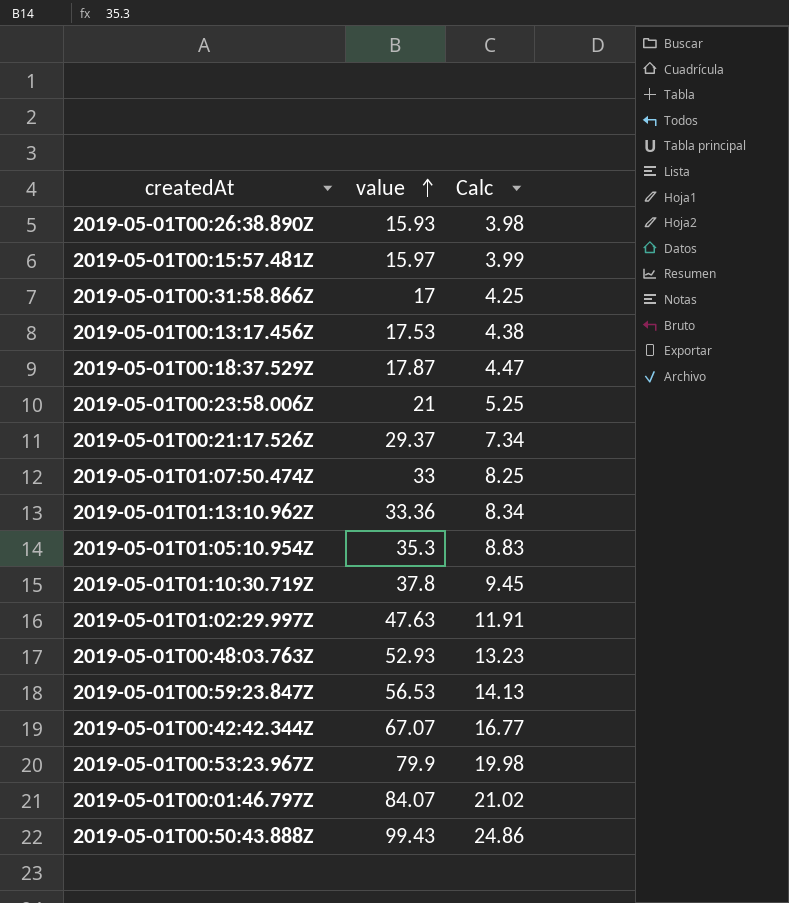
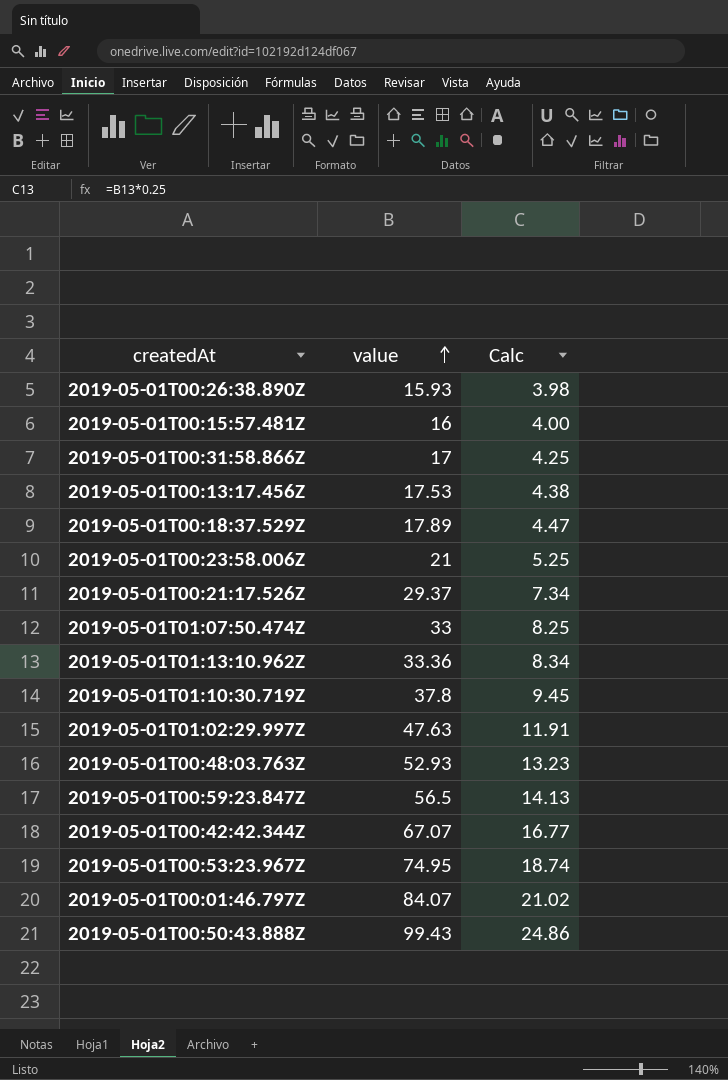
row 2019-05-01T01:05:10.954Z: 35.3 | 8.83 -> none
2019-05-01T00:15:57.481Z | value: 15.97 -> 16
2019-05-01T00:15:57.481Z | Calc: 3.99 -> 4.00
2019-05-01T00:18:37.529Z | value: 17.87 -> 17.89
2019-05-01T00:59:23.847Z | value: 56.53 -> 56.5
2019-05-01T00:53:23.967Z | value: 79.9 -> 74.95
2019-05-01T00:53:23.967Z | Calc: 19.98 -> 18.74

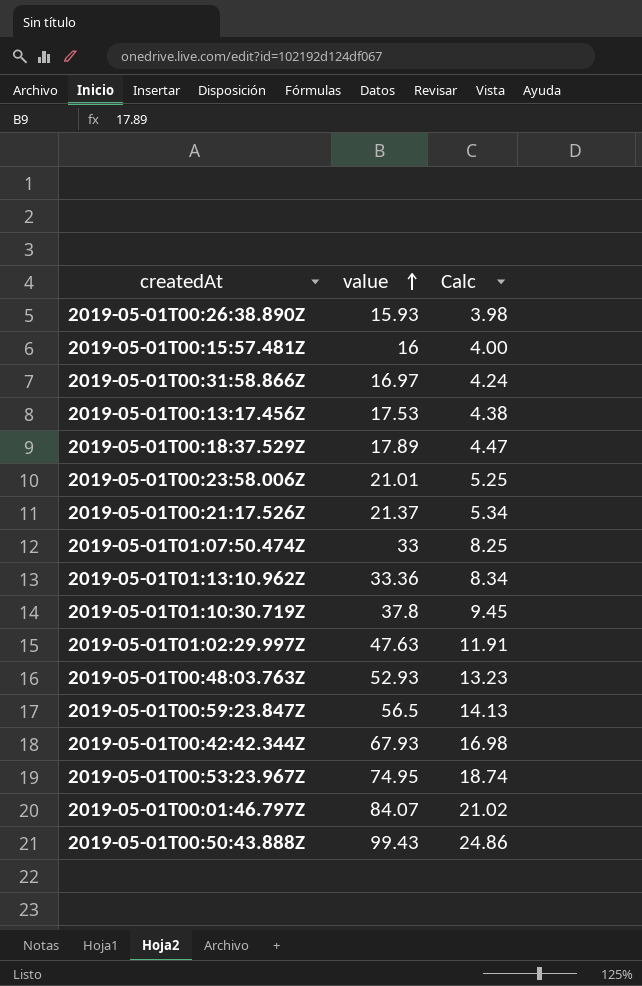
2019-05-01T00:31:58.866Z | value: 17 -> 16.97
2019-05-01T00:31:58.866Z | Calc: 4.25 -> 4.24
2019-05-01T00:23:58.006Z | value: 21 -> 21.01
2019-05-01T00:21:17.526Z | value: 29.37 -> 21.37
2019-05-01T00:21:17.526Z | Calc: 7.34 -> 5.34
2019-05-01T00:42:42.344Z | value: 67.07 -> 67.93
2019-05-01T00:42:42.344Z | Calc: 16.77 -> 16.98

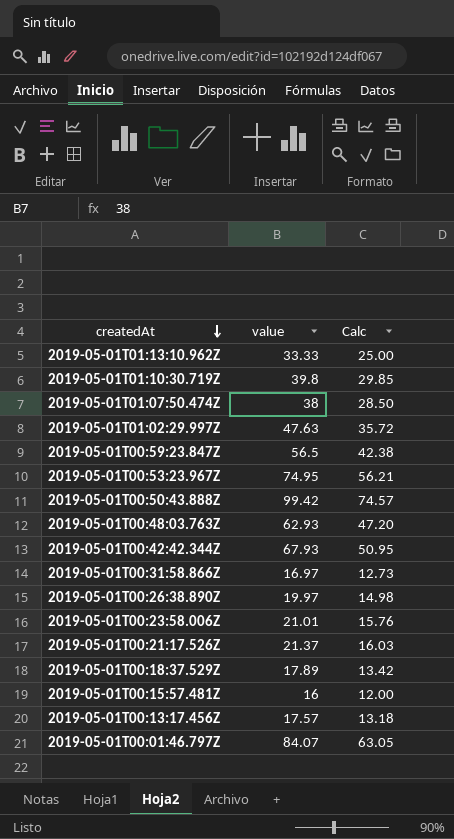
row order: value ascending -> createdAt descending
column Calc | formula: [value] * 0.25 -> [value] * 0.75
2019-05-01T01:13:10.962Z | value: 33.36 -> 33.33
2019-05-01T01:10:30.719Z | value: 37.8 -> 39.8
2019-05-01T01:07:50.474Z | value: 33 -> 38
2019-05-01T00:50:43.888Z | value: 99.43 -> 99.42
2019-05-01T00:48:03.763Z | value: 52.93 -> 62.93
2019-05-01T00:26:38.890Z | value: 15.93 -> 19.97
2019-05-01T00:13:17.456Z | value: 17.53 -> 17.57

